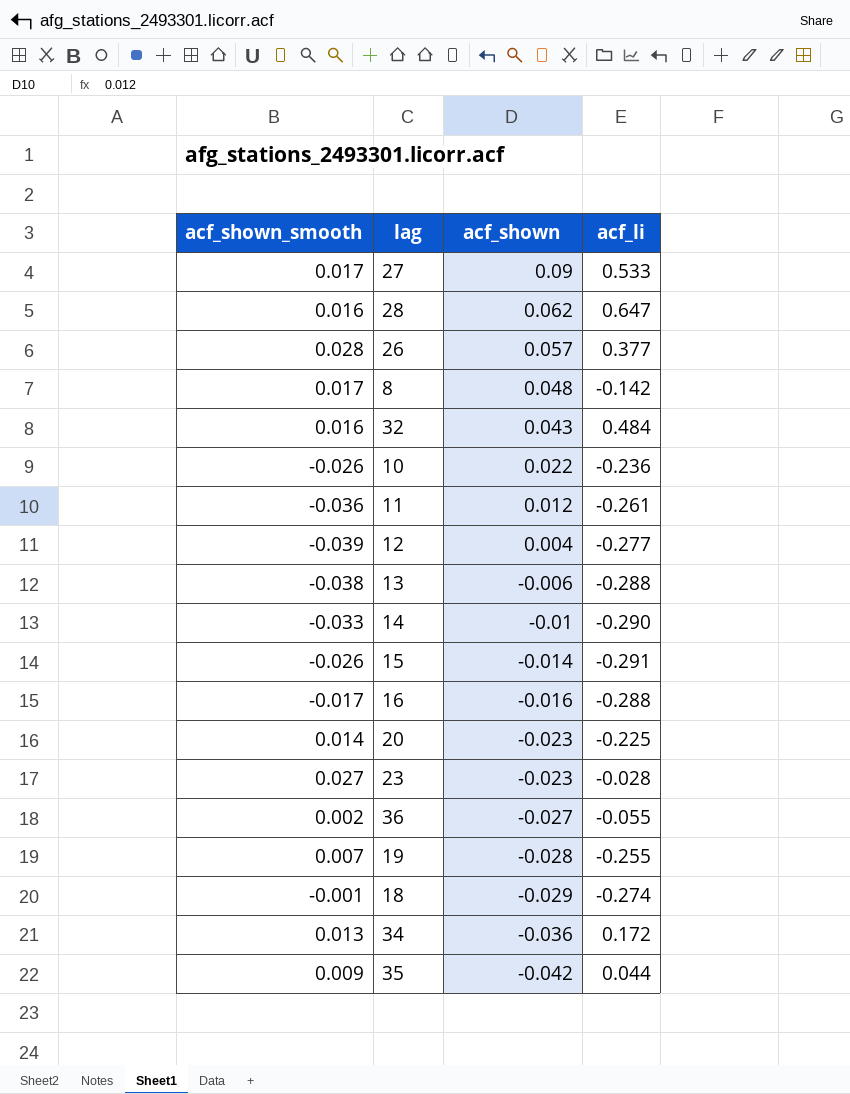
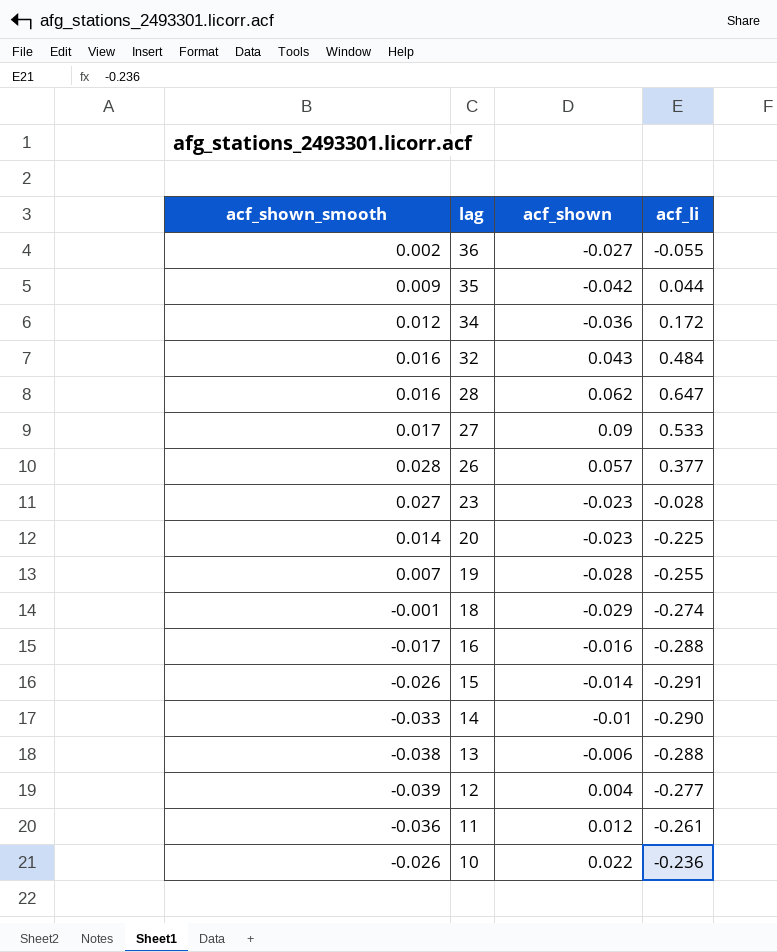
row order: acf_shown descending -> lag descending
row 8: 0.017 | 0.048 | -0.142 -> none
34 | acf_shown_smooth: 0.013 -> 0.012

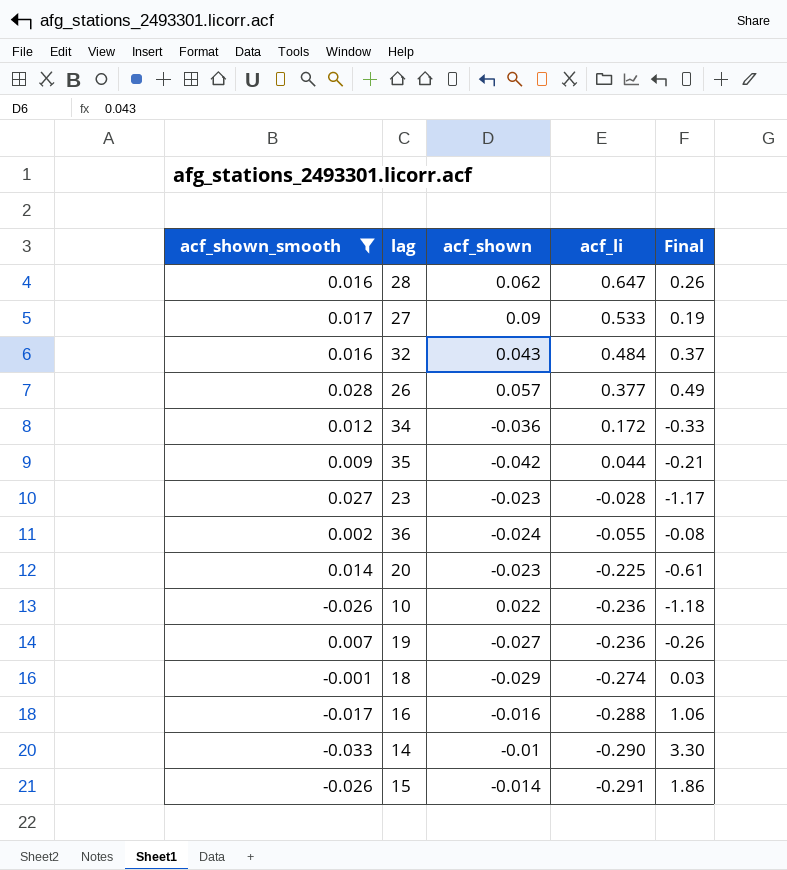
filter: none -> acf_shown_smooth >= -0.033
row order: lag descending -> acf_li descending
column Final | formula: none -> [acf_shown_smooth] / [acf_shown]
36 | acf_shown: -0.027 -> -0.024
19 | acf_shown: -0.028 -> -0.027
19 | acf_li: -0.255 -> -0.236

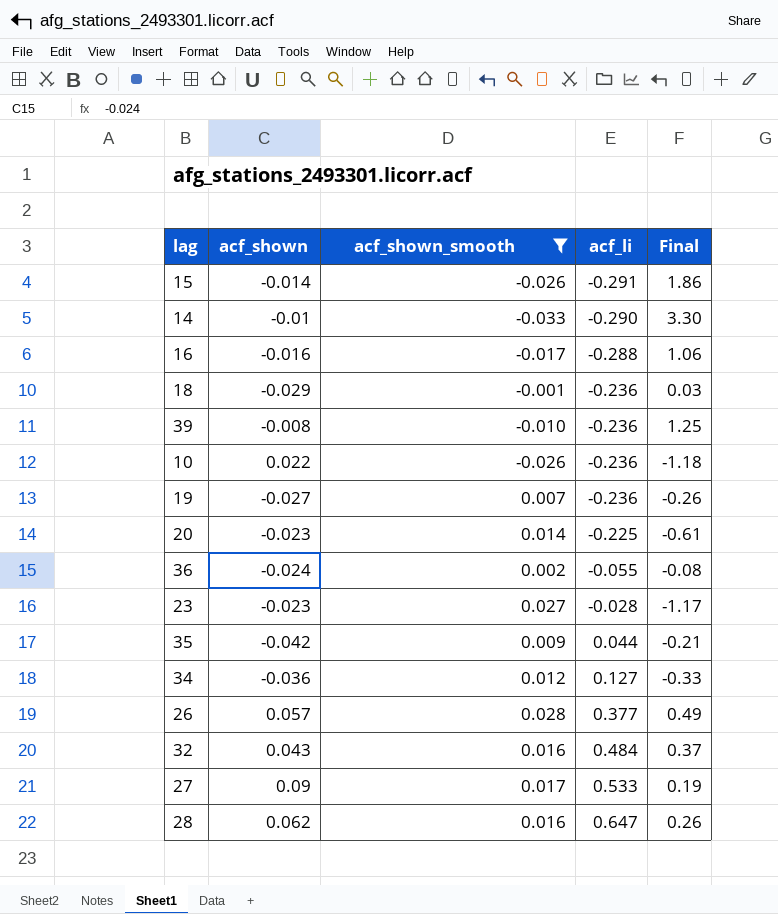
row order: acf_li descending -> acf_li ascending
column acf_shown_smooth | position: 1 -> 3
18 | acf_li: -0.274 -> -0.236
row 39: none -> -0.008 | -0.010 | -0.236 | 1.25
34 | acf_li: 0.172 -> 0.127

